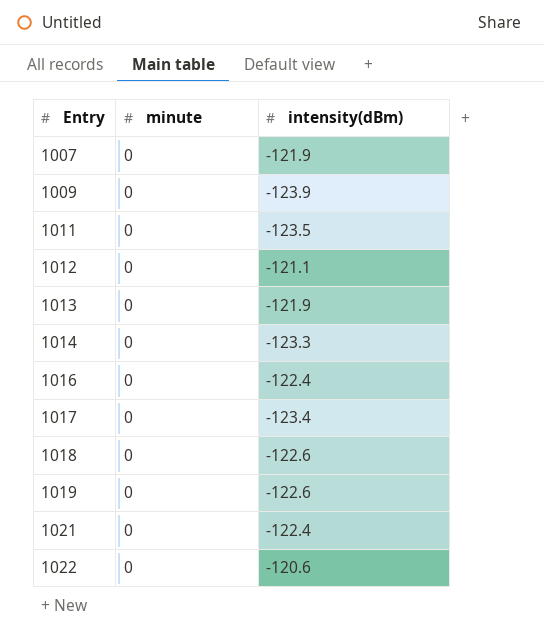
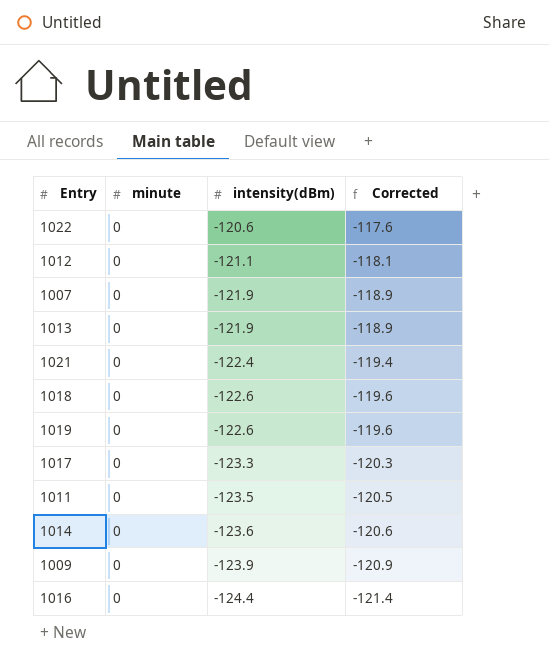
row order: Entry ascending -> intensity(dBm) descending
column Corrected | formula: none -> [intensity(dBm)] + 3
1017 | intensity(dBm): -123.4 -> -123.3
1014 | intensity(dBm): -123.3 -> -123.6
1016 | intensity(dBm): -122.4 -> -124.4

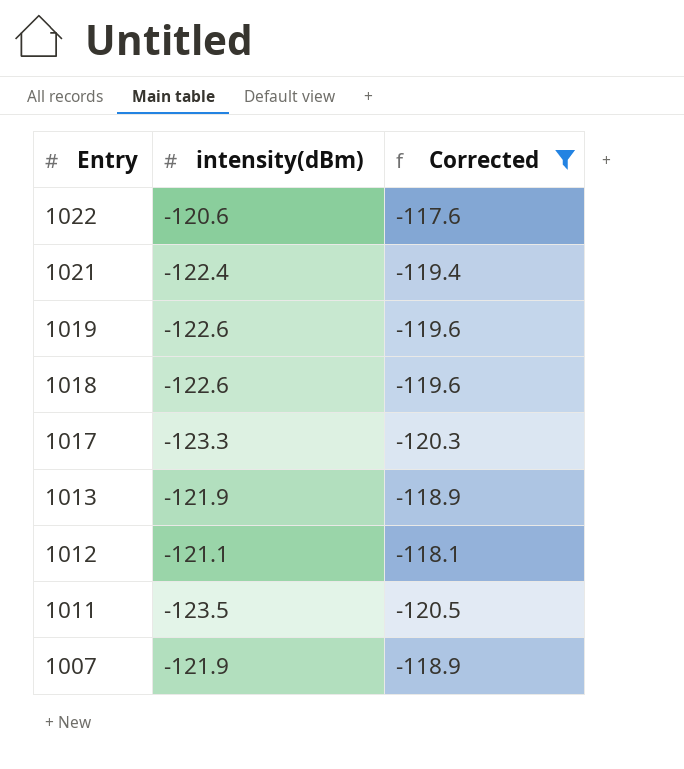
filter: none -> Corrected >= -120.5
row order: intensity(dBm) descending -> Entry descending
column minute | position: 2 -> none

